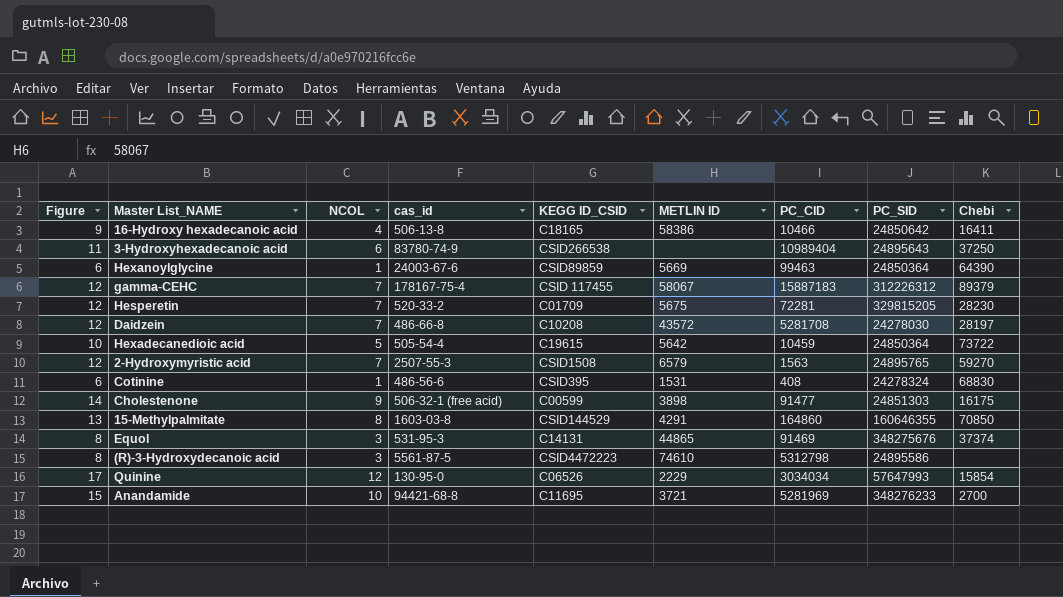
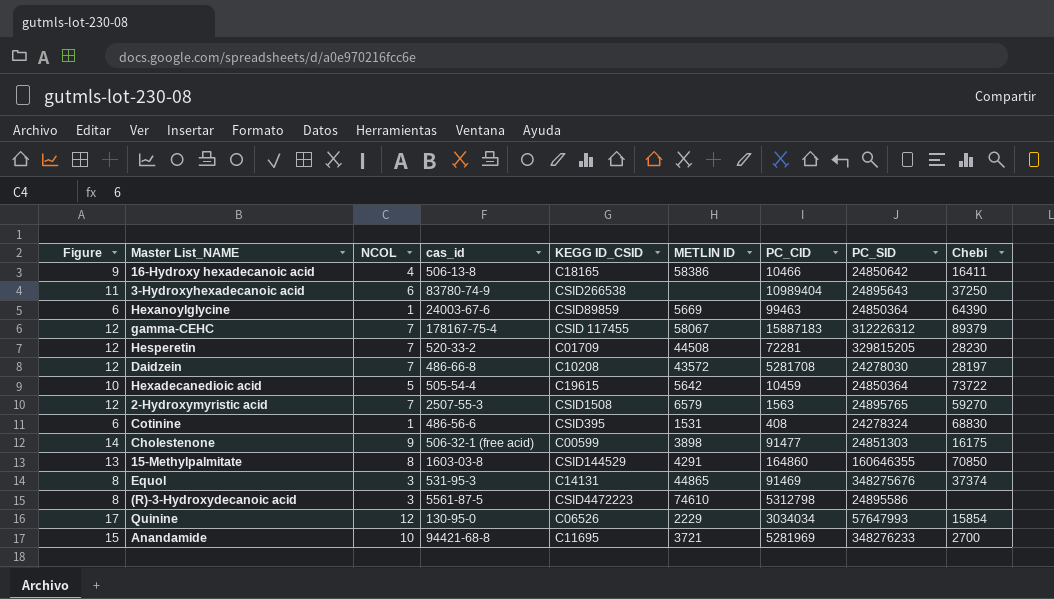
Hesperetin | METLIN ID: 5675 -> 44508

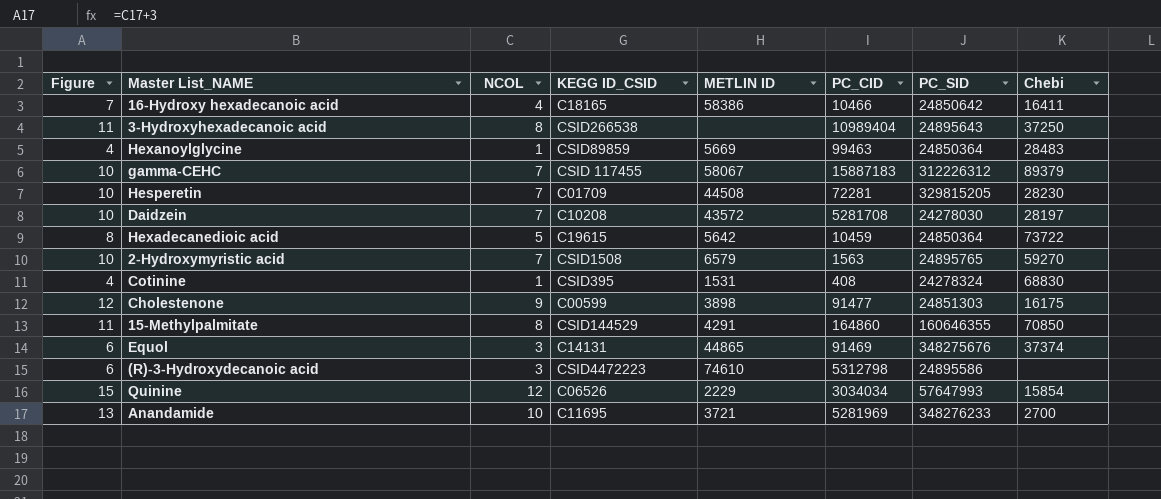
column cas_id | position: 4 -> none
column Figure | formula: [NCOL] + 5 -> [NCOL] + 3
3-Hydroxyhexadecanoic acid | NCOL: 6 -> 8
Hexanoylglycine | Chebi: 64390 -> 28483

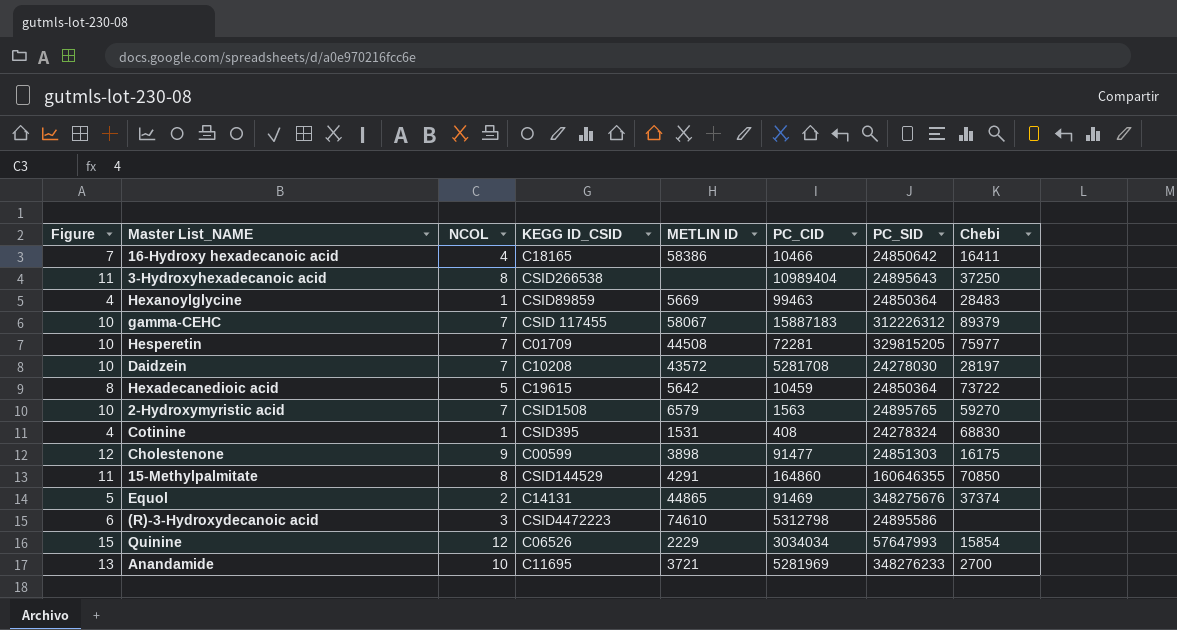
Hesperetin | Chebi: 28230 -> 75977
Equol | Figure: 6 -> 5
Equol | NCOL: 3 -> 2

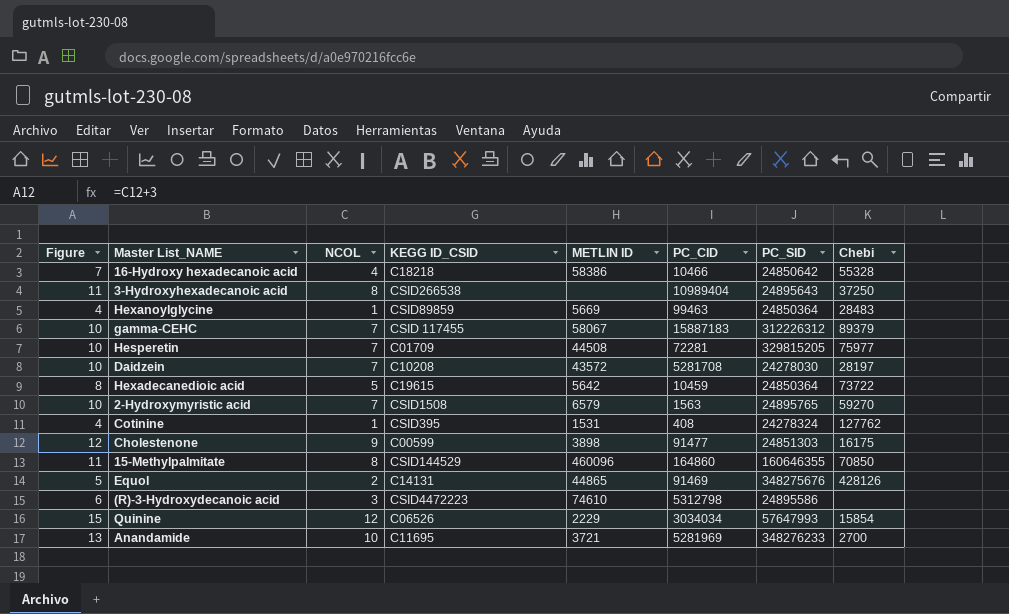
16-Hydroxy hexadecanoic acid | KEGG ID_CSID: C18165 -> C18218
16-Hydroxy hexadecanoic acid | Chebi: 16411 -> 55328
Cotinine | Chebi: 68830 -> 127762
15-Methylpalmitate | METLIN ID: 4291 -> 460096
Equol | Chebi: 37374 -> 428126

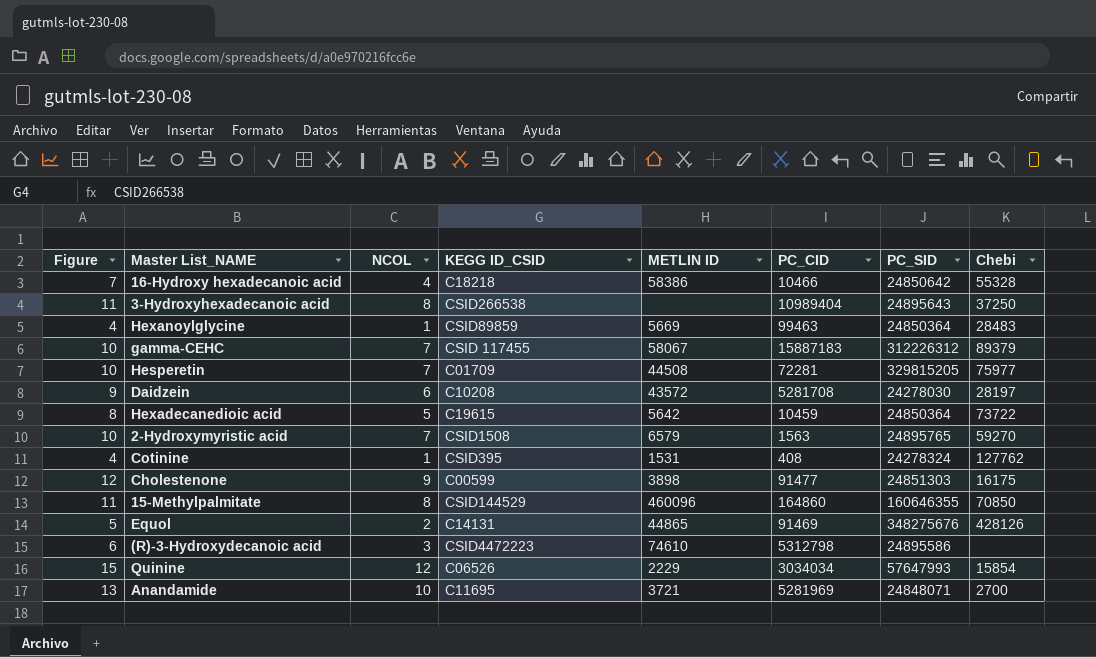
Daidzein | Figure: 10 -> 9
Daidzein | NCOL: 7 -> 6
Anandamide | PC_SID: 348276233 -> 24848071

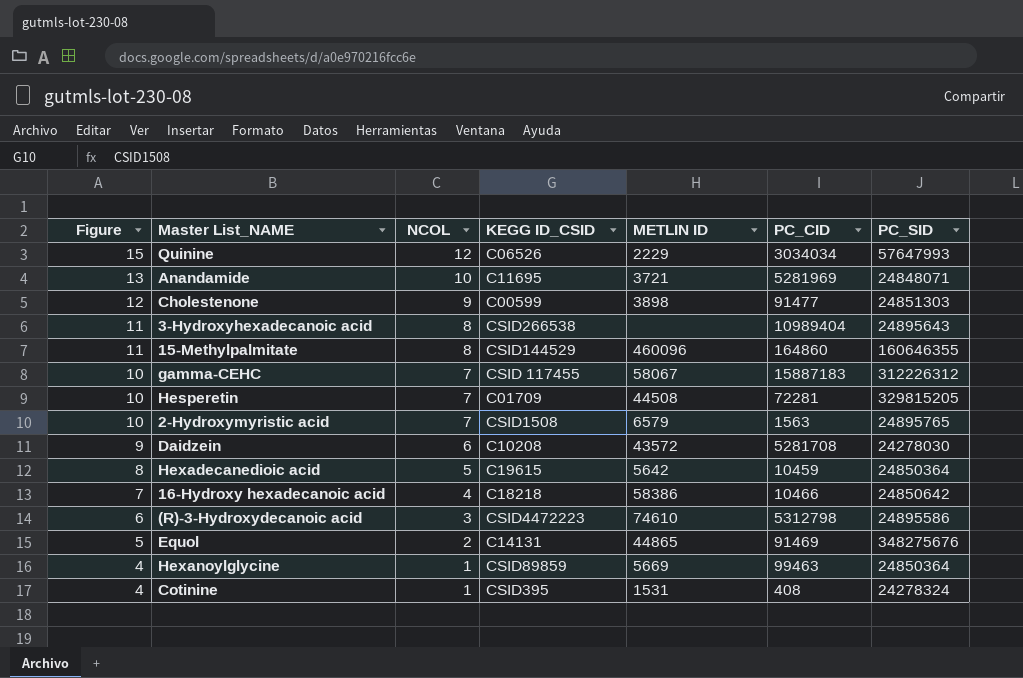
row order: none -> Figure descending
column Chebi | position: 8 -> none

